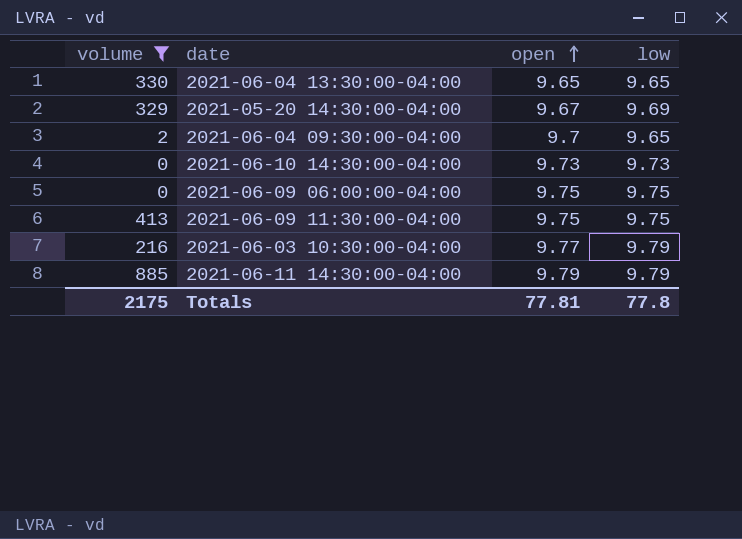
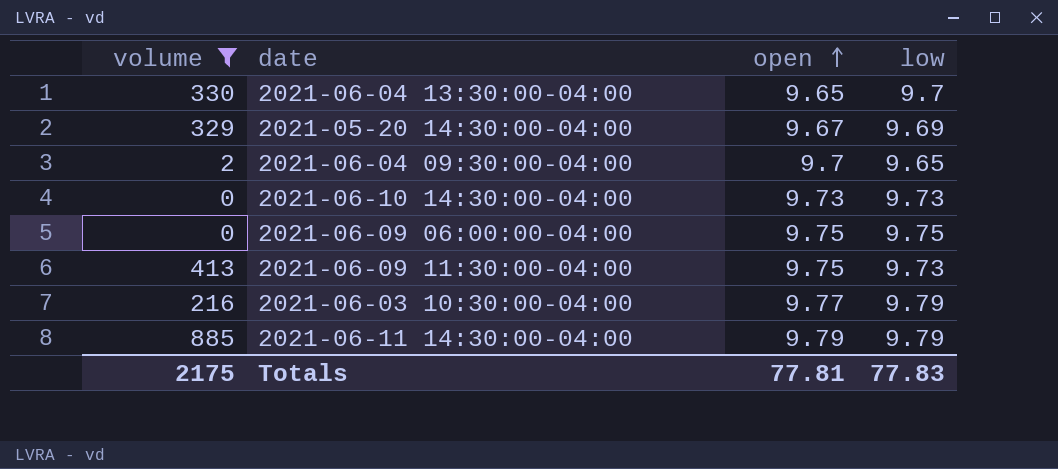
2021-06-04 13:30:00-04:00 | low: 9.65 -> 9.7
2021-06-09 11:30:00-04:00 | low: 9.75 -> 9.73
Totals | low: 77.8 -> 77.83

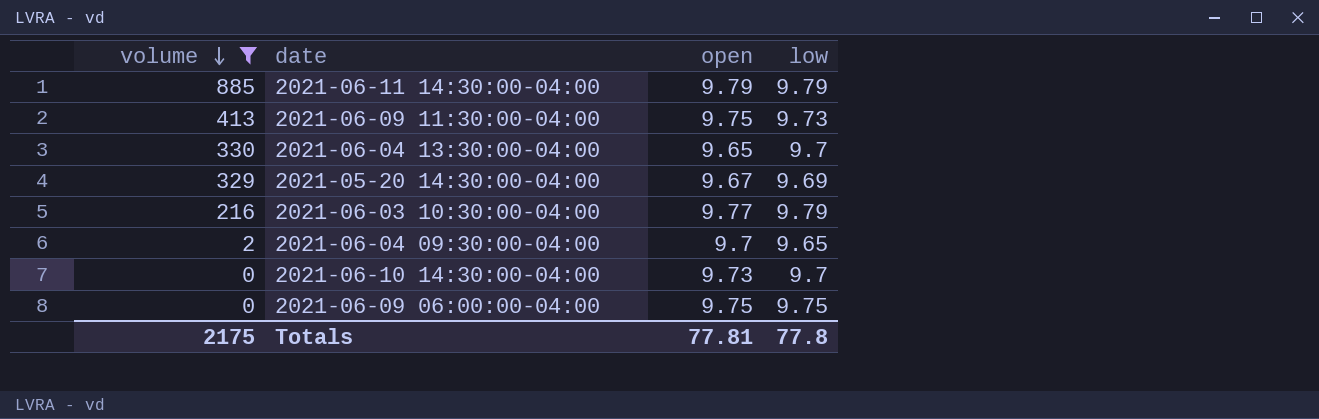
row order: open ascending -> volume descending
2021-06-10 14:30:00-04:00 | low: 9.73 -> 9.7
Totals | low: 77.83 -> 77.8

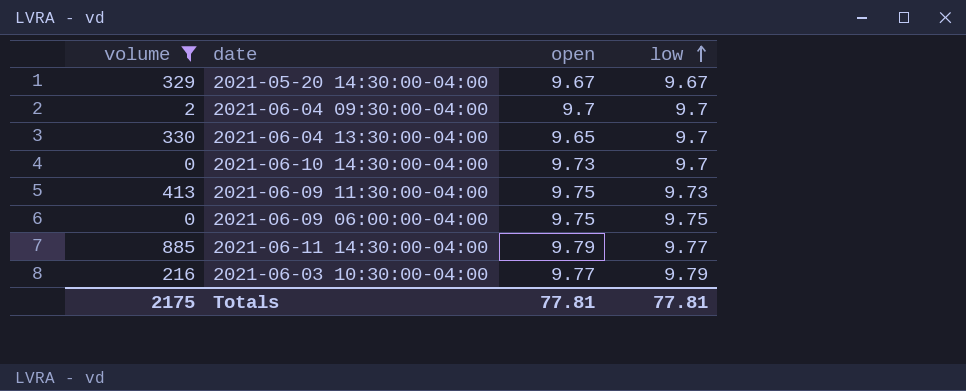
row order: volume descending -> low ascending
2021-05-20 14:30:00-04:00 | low: 9.69 -> 9.67
2021-06-04 09:30:00-04:00 | low: 9.65 -> 9.7
2021-06-11 14:30:00-04:00 | low: 9.79 -> 9.77
Totals | low: 77.8 -> 77.81

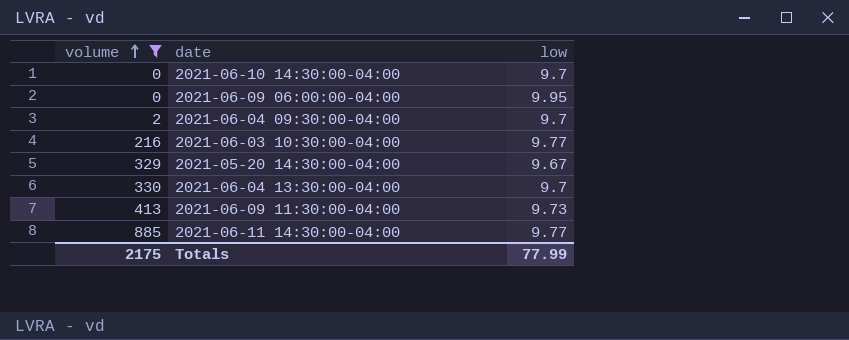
row order: low ascending -> volume ascending
column open | position: 3 -> none
2021-06-09 06:00:00-04:00 | low: 9.75 -> 9.95
2021-06-03 10:30:00-04:00 | low: 9.79 -> 9.77
Totals | low: 77.81 -> 77.99

